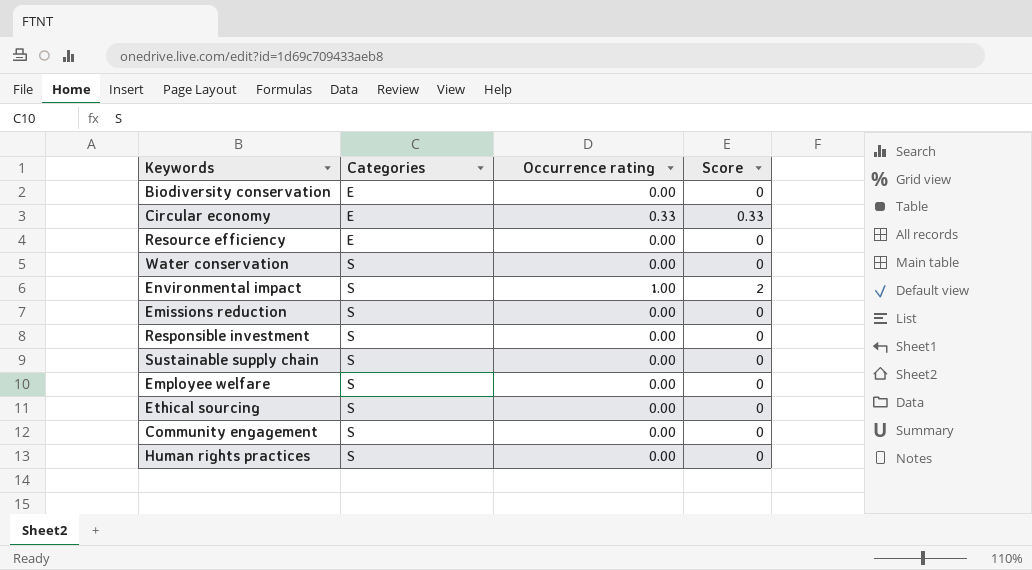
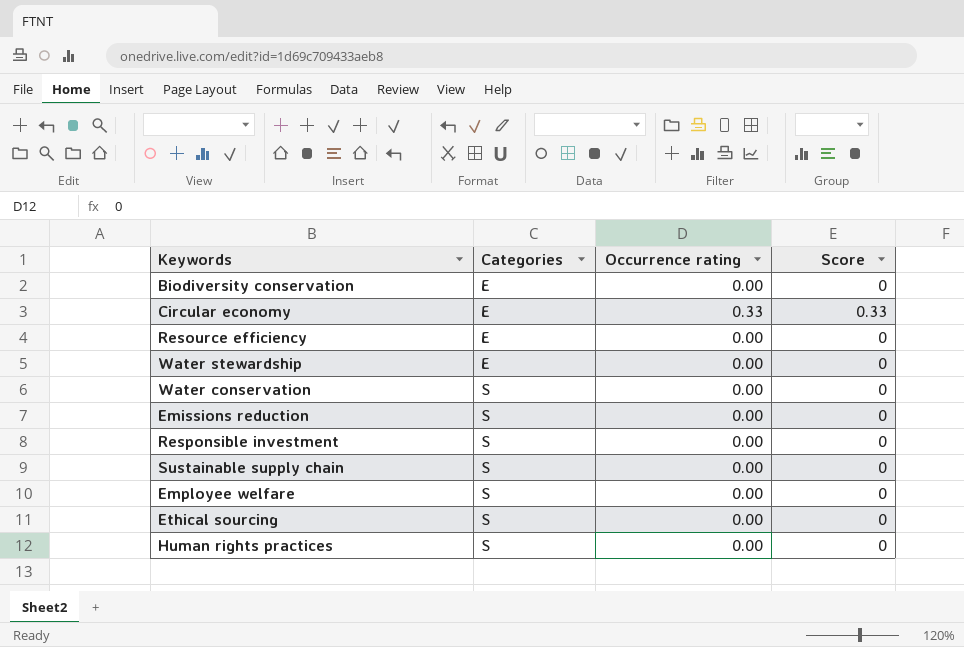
row Environmental impact: S | 1.00 | 2 -> none
row Community engagement: S | 0.00 | 0 -> none
row Water stewardship: none -> E | 0.00 | 0

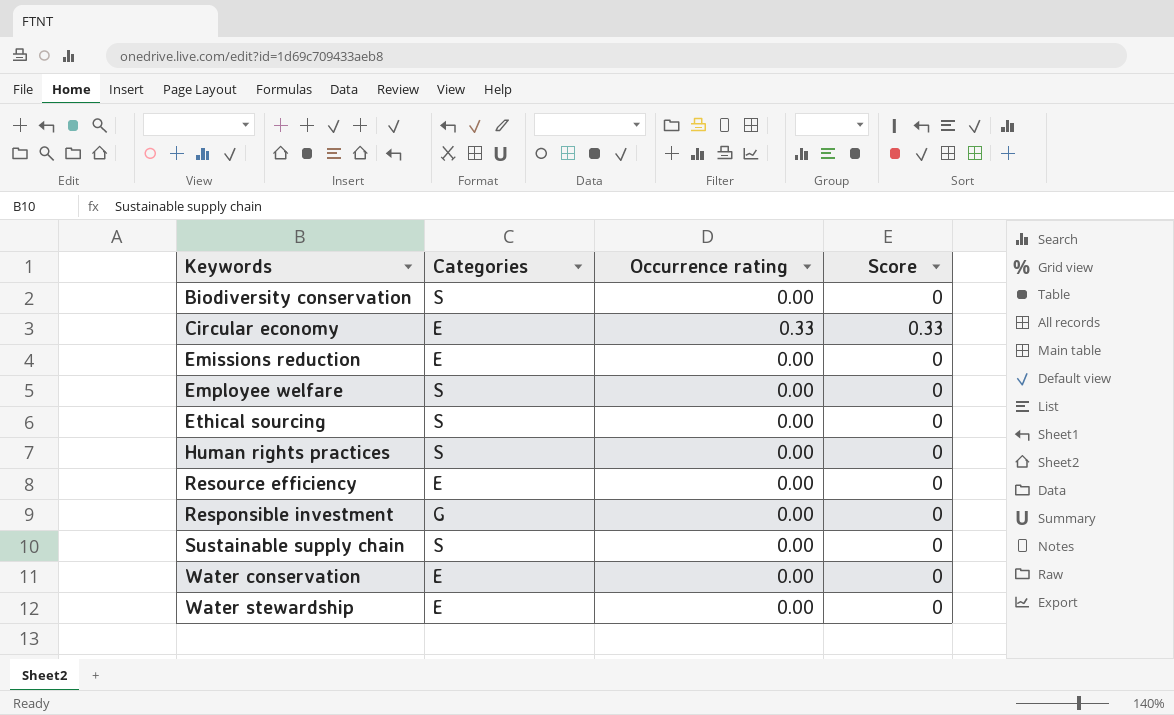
row order: Categories ascending -> Keywords ascending
Biodiversity conservation | Categories: E -> S
Emissions reduction | Categories: S -> E
Responsible investment | Categories: S -> G
Water conservation | Categories: S -> E

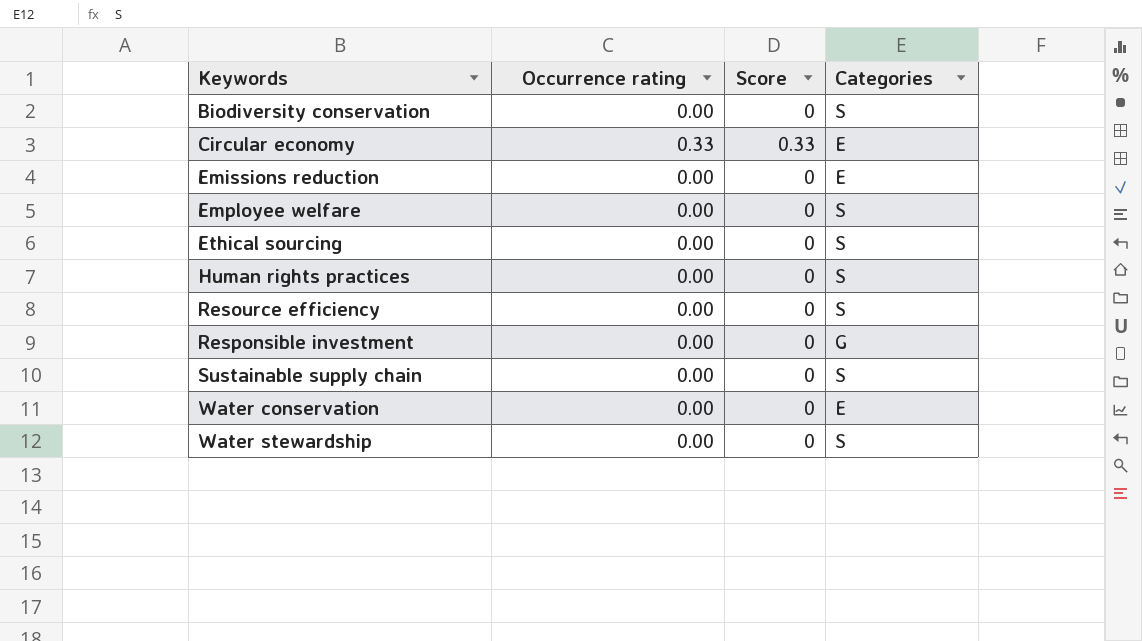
column Categories | position: 2 -> 4
Resource efficiency | Categories: E -> S
Water stewardship | Categories: E -> S

